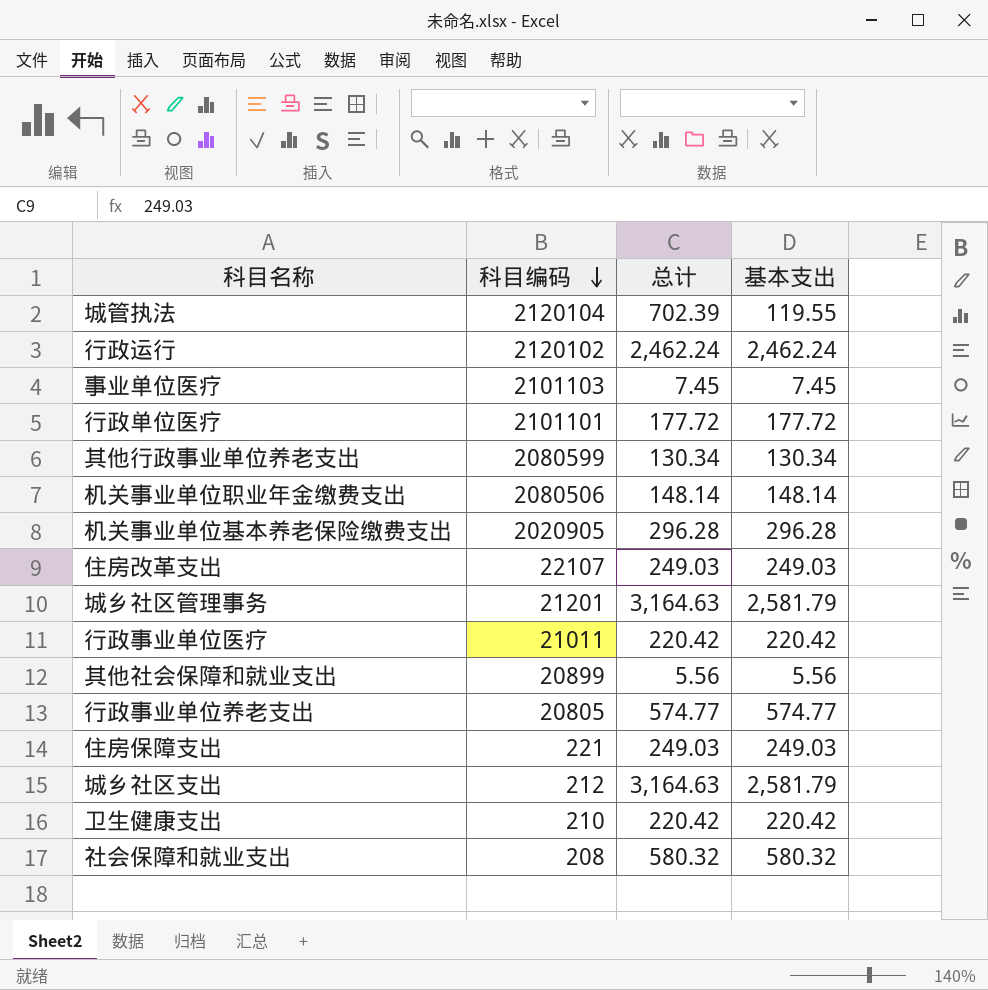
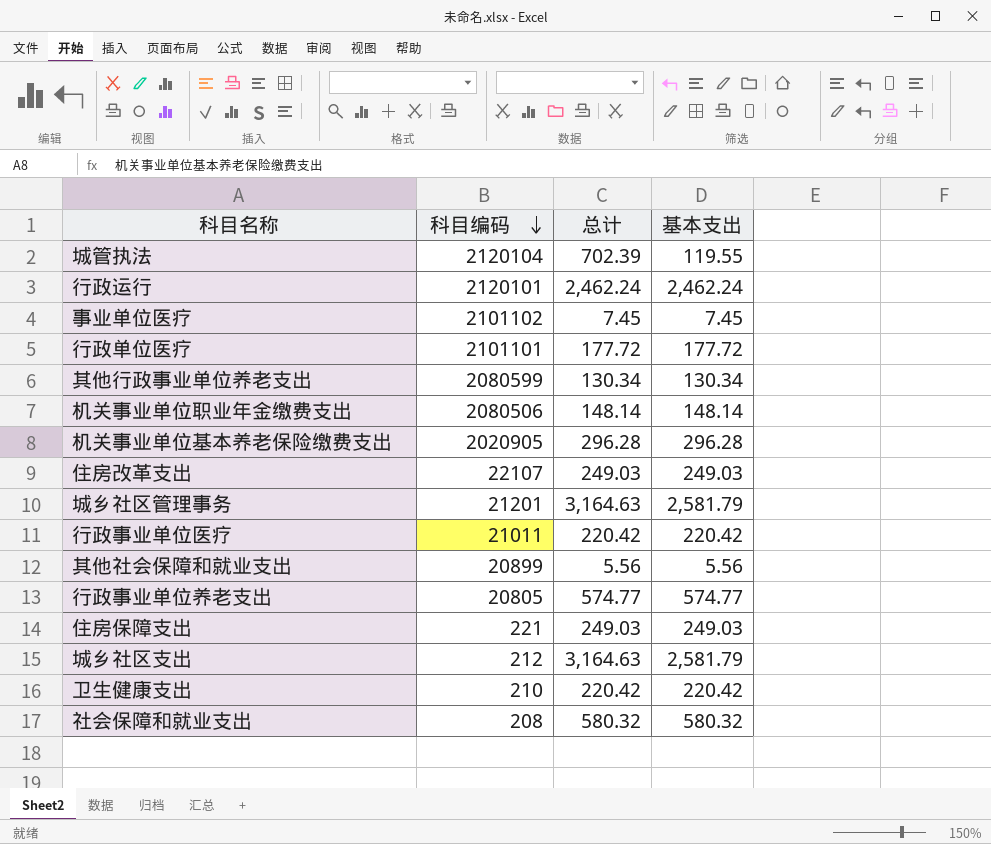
行政运行 | 科目编码: 2120102 -> 2120101
事业单位医疗 | 科目编码: 2101103 -> 2101102

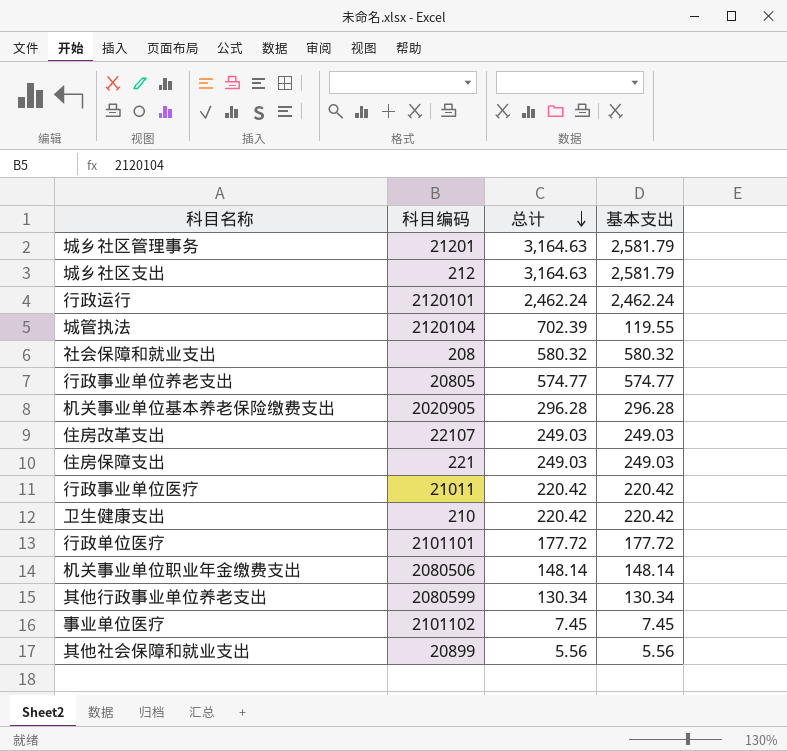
row order: 科目编码 descending -> 总计 descending

